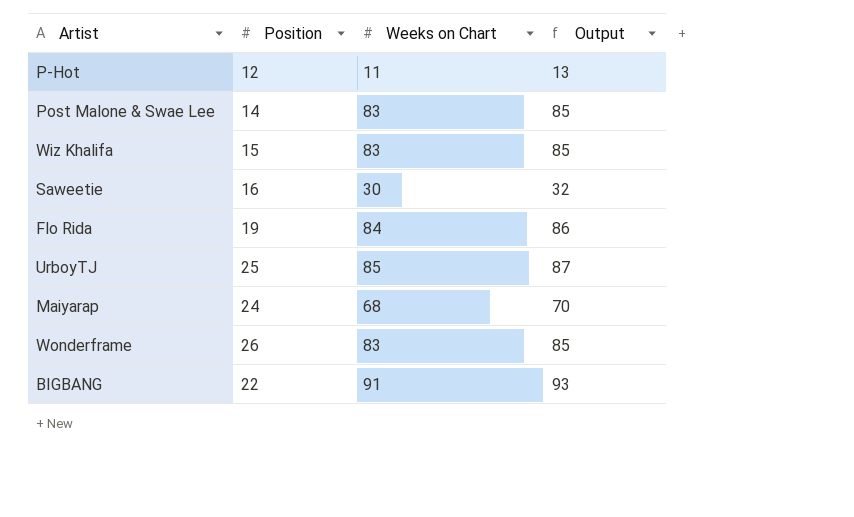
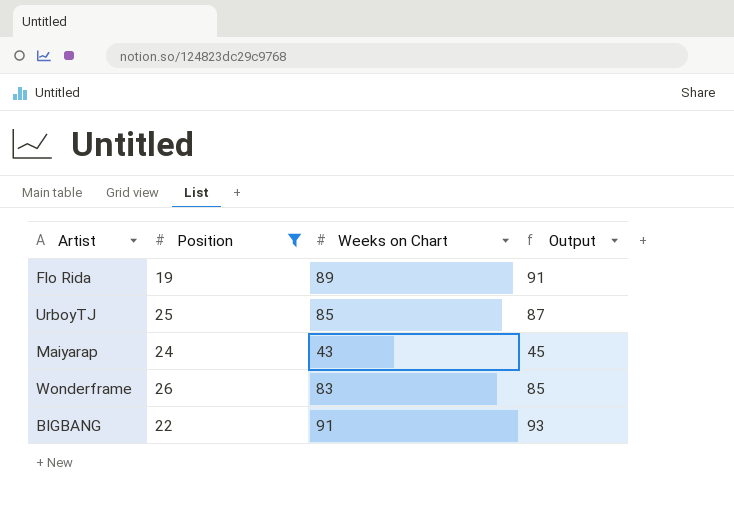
filter: none -> Position >= 19
Flo Rida | Weeks on Chart: 84 -> 89
Flo Rida | Output: 86 -> 91
Maiyarap | Weeks on Chart: 68 -> 43
Maiyarap | Output: 70 -> 45

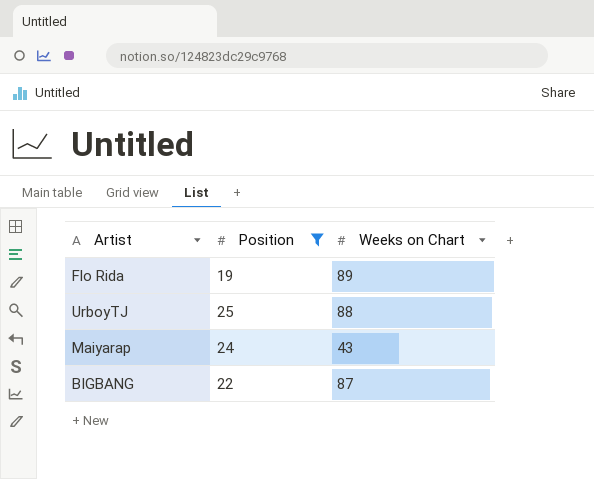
column Output | formula: [Weeks on Chart] + 2 -> none
row Wonderframe: 26 | 83 | 85 -> none
UrboyTJ | Weeks on Chart: 85 -> 88
BIGBANG | Weeks on Chart: 91 -> 87

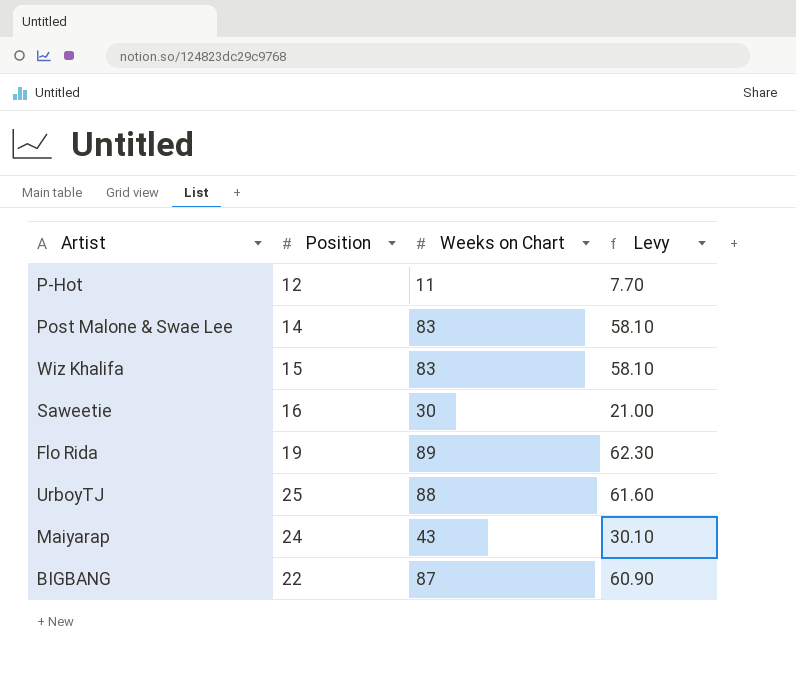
filter: Position >= 19 -> none
column Levy | formula: none -> [Weeks on Chart] * 0.7

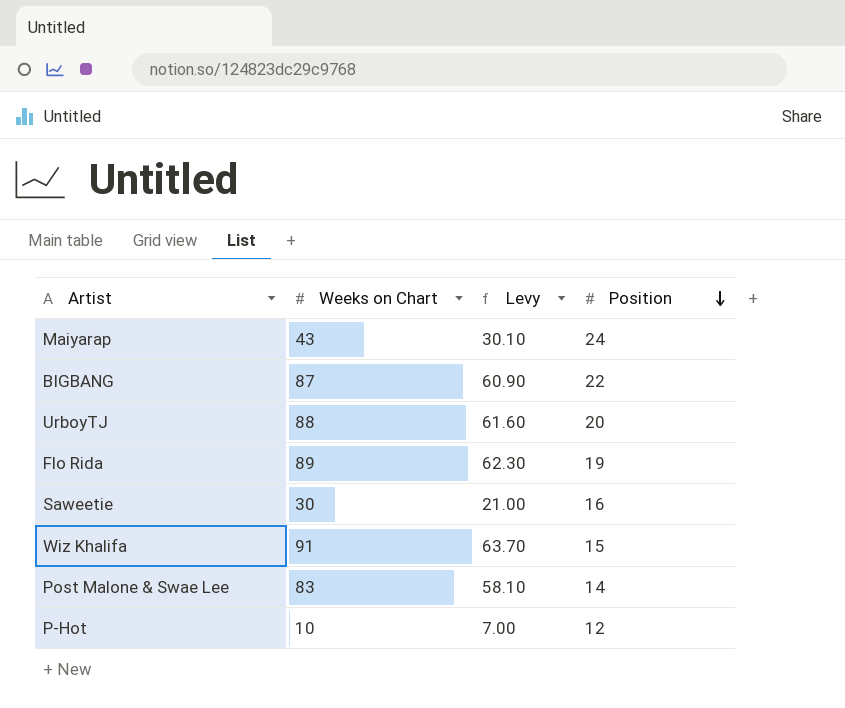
row order: none -> Position descending
column Position | position: 2 -> 4
UrboyTJ | Position: 25 -> 20
Wiz Khalifa | Weeks on Chart: 83 -> 91
Wiz Khalifa | Levy: 58.10 -> 63.70
P-Hot | Weeks on Chart: 11 -> 10
P-Hot | Levy: 7.70 -> 7.00

